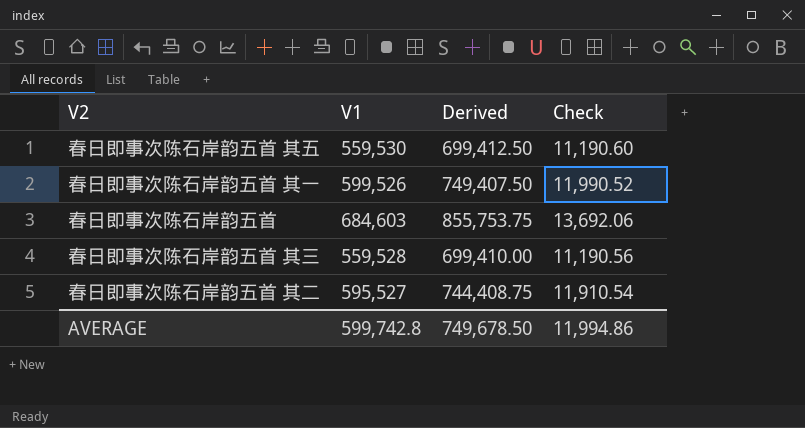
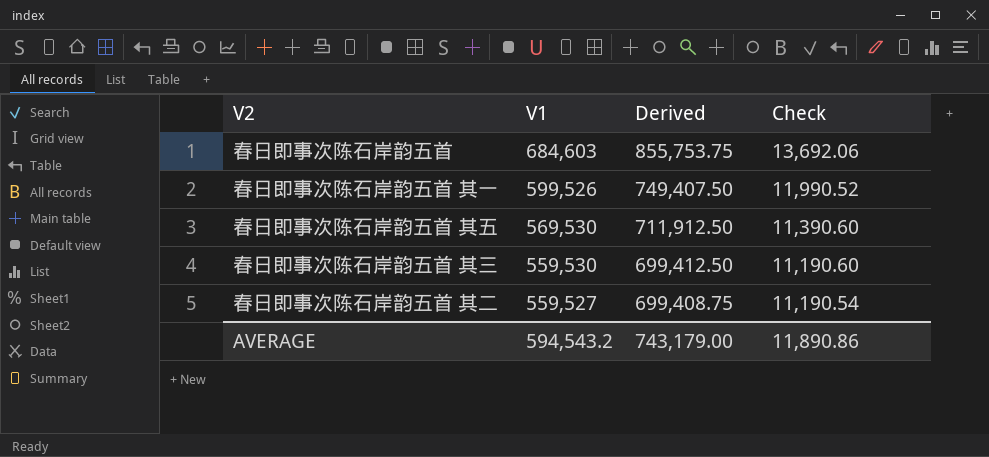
row order: none -> V1 descending
春日即事次陈石岸韵五首 其五 | V1: 559,530 -> 569,530
春日即事次陈石岸韵五首 其五 | Derived: 699,412.50 -> 711,912.50
春日即事次陈石岸韵五首 其五 | Check: 11,190.60 -> 11,390.60
春日即事次陈石岸韵五首 其三 | V1: 559,528 -> 559,530
春日即事次陈石岸韵五首 其三 | Derived: 699,410.00 -> 699,412.50
春日即事次陈石岸韵五首 其三 | Check: 11,190.56 -> 11,190.60
春日即事次陈石岸韵五首 其二 | V1: 595,527 -> 559,527
春日即事次陈石岸韵五首 其二 | Derived: 744,408.75 -> 699,408.75
春日即事次陈石岸韵五首 其二 | Check: 11,910.54 -> 11,190.54
AVERAGE | V1: 599,742.8 -> 594,543.2
AVERAGE | Derived: 749,678.50 -> 743,179.00
AVERAGE | Check: 11,994.86 -> 11,890.86

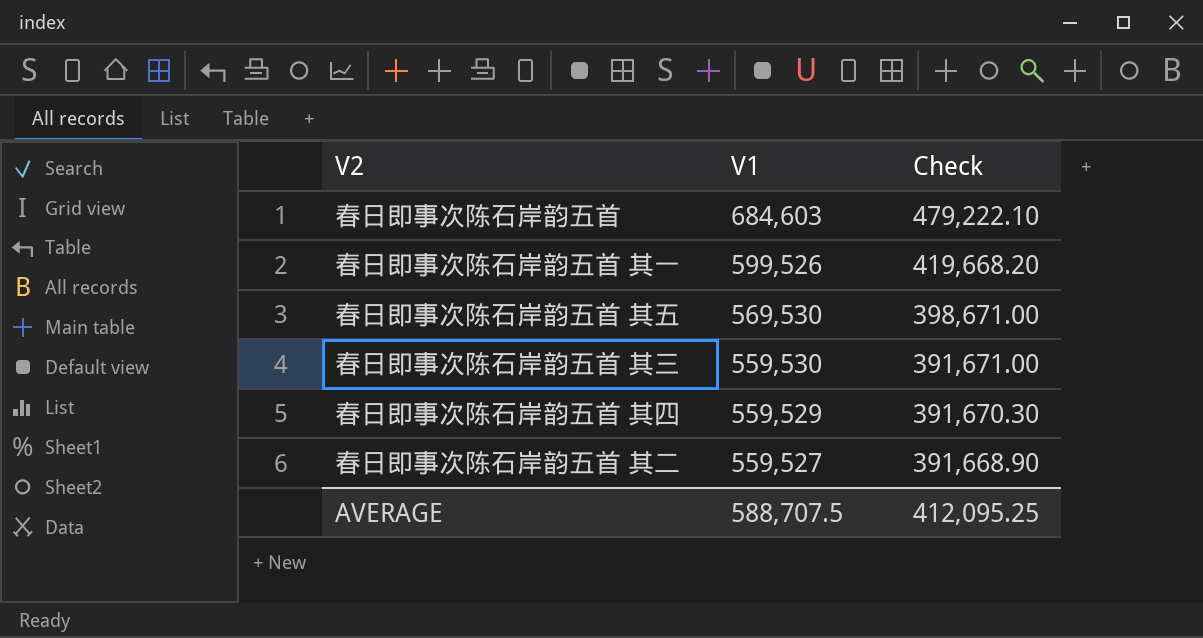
column Derived | formula: [V1] * 1.25 -> none
column Check | formula: [V1] * 0.02 -> [V1] * 0.7
row 春日即事次陈石岸韵五首 其四: none -> 559,529 | 391,670.30
AVERAGE | V1: 594,543.2 -> 588,707.5
AVERAGE | Check: 11,890.86 -> 412,095.25

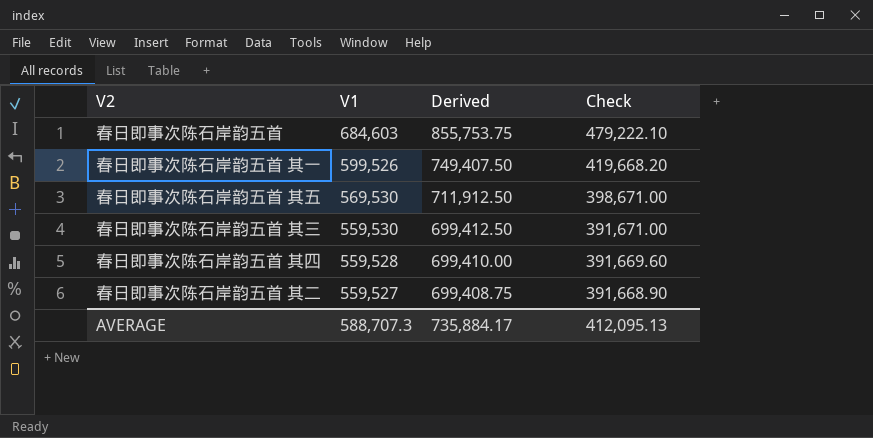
column Derived | formula: none -> [V1] * 1.25
春日即事次陈石岸韵五首 其四 | V1: 559,529 -> 559,528
春日即事次陈石岸韵五首 其四 | Check: 391,670.30 -> 391,669.60
AVERAGE | V1: 588,707.5 -> 588,707.3
AVERAGE | Check: 412,095.25 -> 412,095.13

